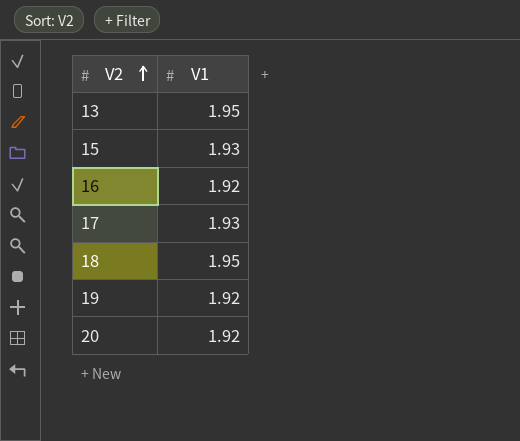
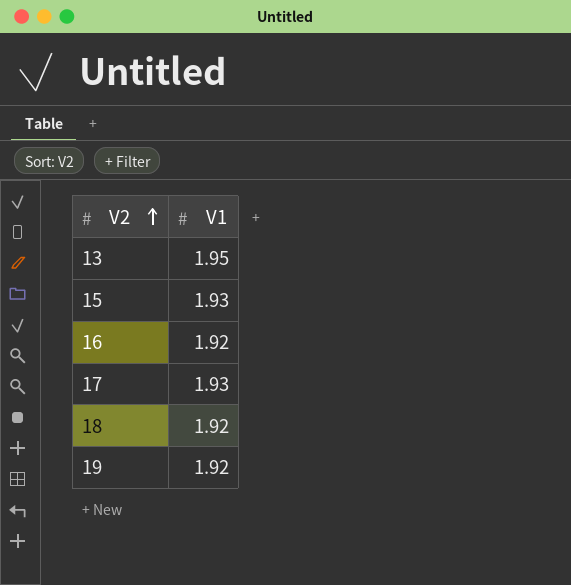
row 20: 1.92 -> none
18 | V1: 1.95 -> 1.92

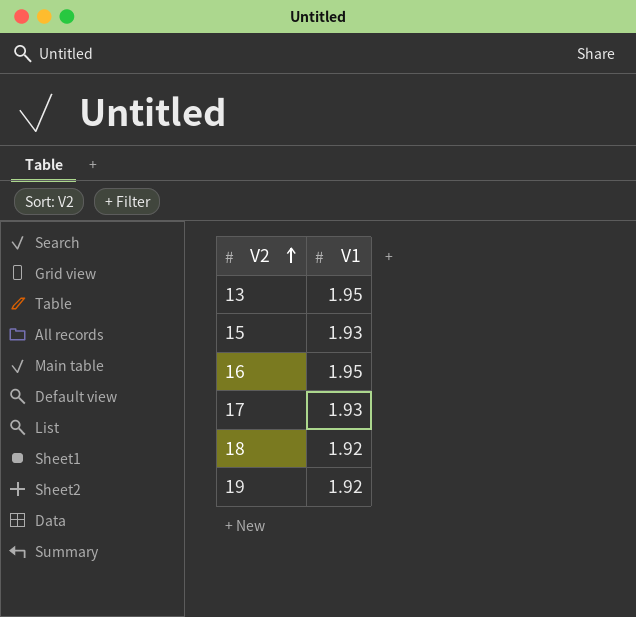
16 | V1: 1.92 -> 1.95

